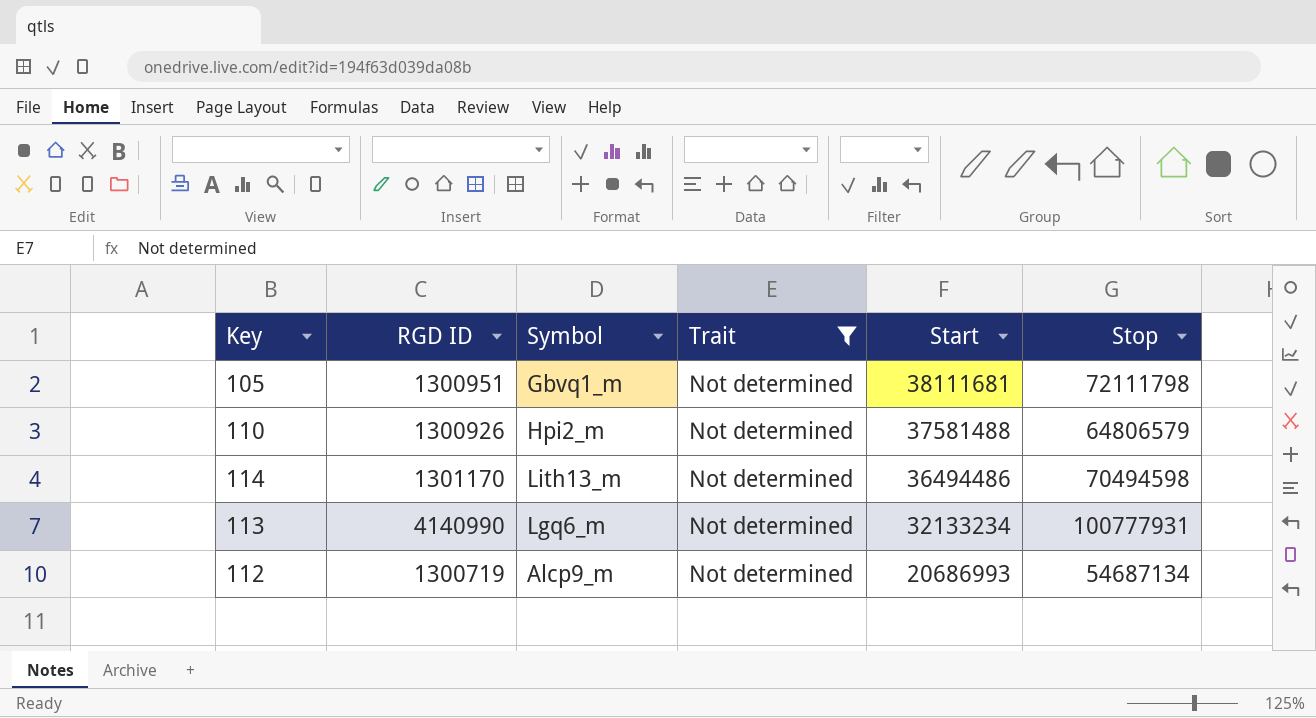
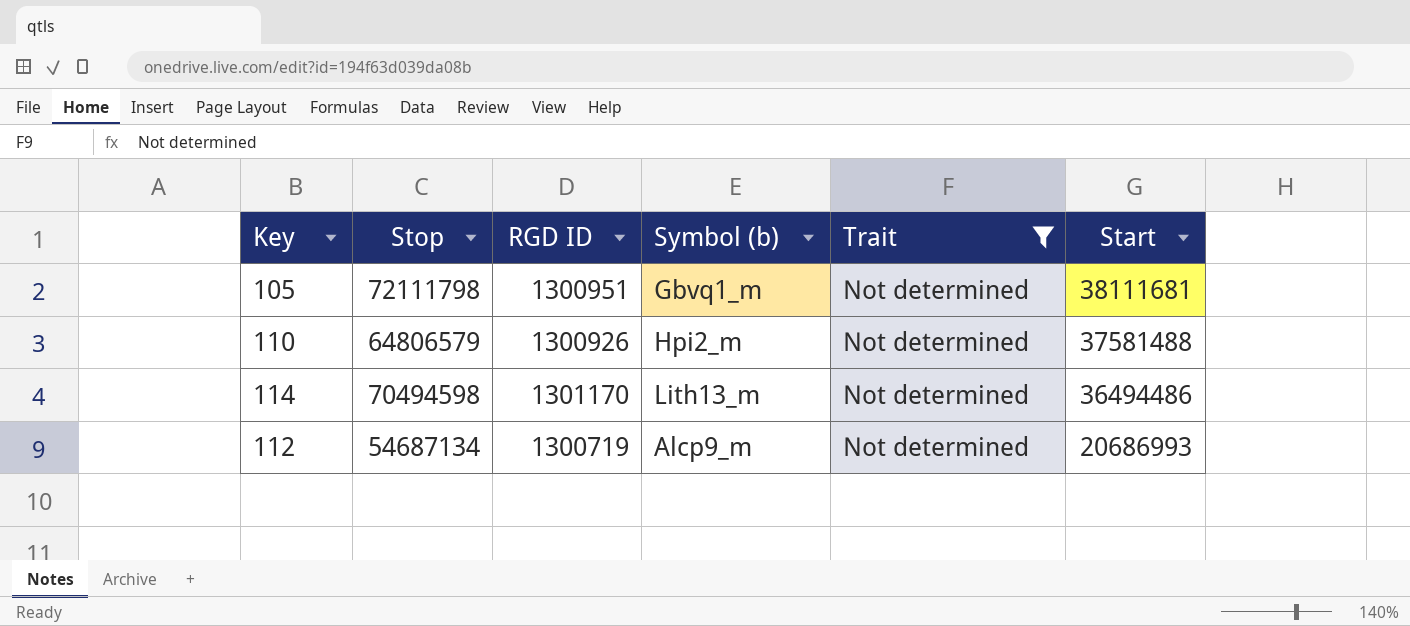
column Stop | position: 6 -> 2
column name: Symbol -> Symbol (b)
row 113: 4140990 | Lgq6_m | Not determined | 32133234 | 100777931 -> none

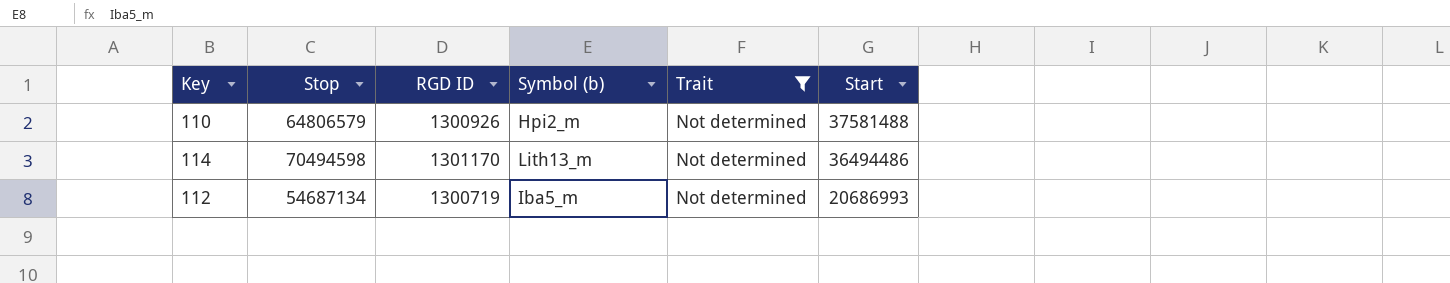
row 105: 72111798 | 1300951 | Gbvq1_m | Not determined | 38111681 -> none
112 | Symbol (b): Alcp9_m -> Iba5_m

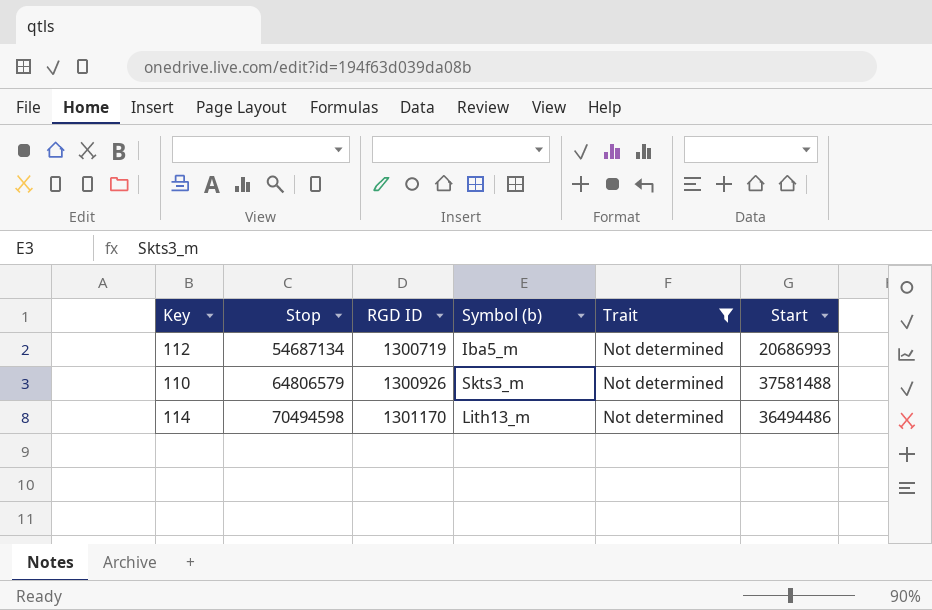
row order: Start descending -> Stop ascending
110 | Symbol (b): Hpi2_m -> Skts3_m

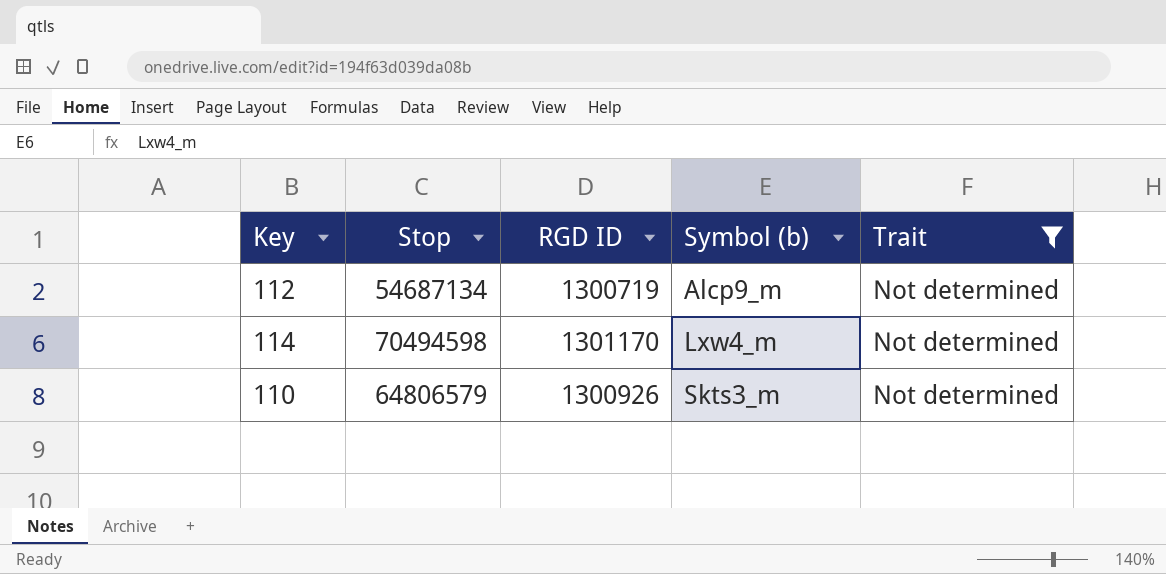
row order: Stop ascending -> Symbol (b) ascending
column Start | position: 6 -> none
112 | Symbol (b): Iba5_m -> Alcp9_m
114 | Symbol (b): Lith13_m -> Lxw4_m

